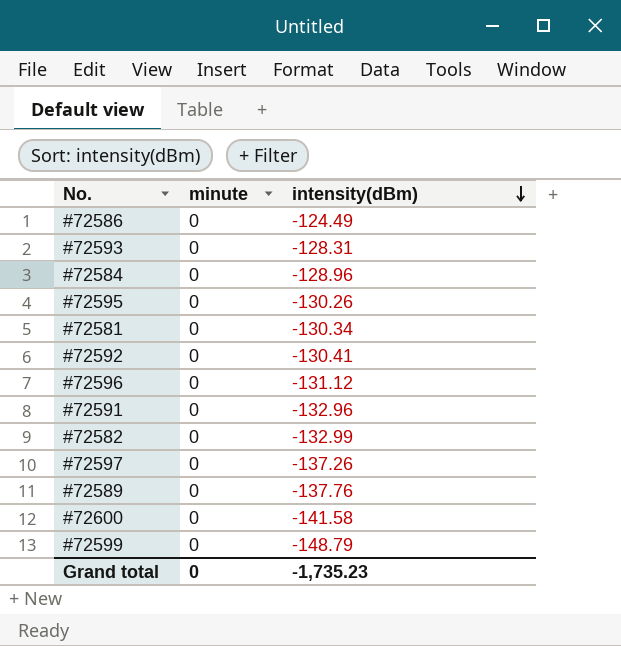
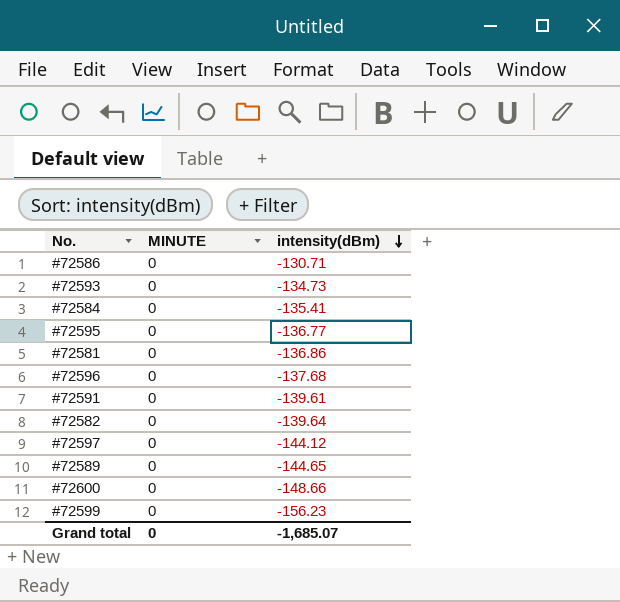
column name: minute -> MINUTE
row #72592: 0 | -130.41 -> none
#72586 | intensity(dBm): -124.49 -> -130.71
#72593 | intensity(dBm): -128.31 -> -134.73
#72584 | intensity(dBm): -128.96 -> -135.41
#72595 | intensity(dBm): -130.26 -> -136.77
#72581 | intensity(dBm): -130.34 -> -136.86
#72596 | intensity(dBm): -131.12 -> -137.68
#72591 | intensity(dBm): -132.96 -> -139.61
#72582 | intensity(dBm): -132.99 -> -139.64
#72597 | intensity(dBm): -137.26 -> -144.12
#72589 | intensity(dBm): -137.76 -> -144.65
#72600 | intensity(dBm): -141.58 -> -148.66
#72599 | intensity(dBm): -148.79 -> -156.23
Grand total | intensity(dBm): -1,735.23 -> -1,685.07

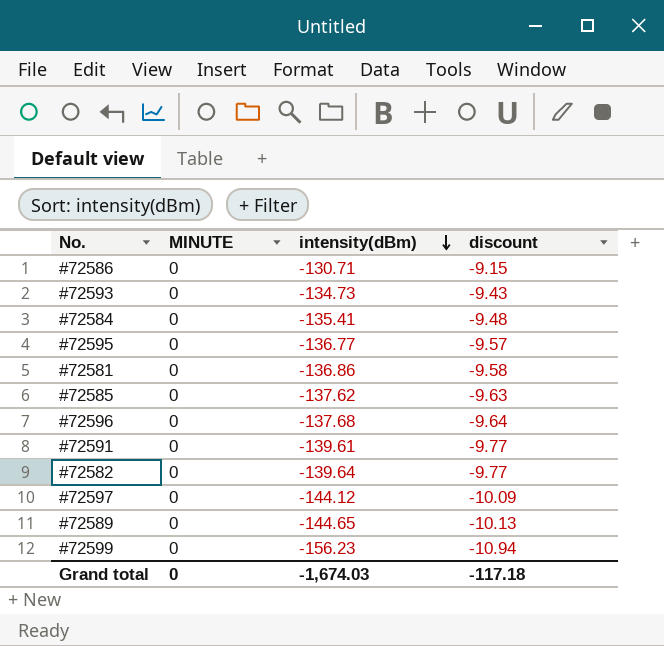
column discount | formula: none -> [intensity(dBm)] * 0.07
row #72600: 0 | -148.66 -> none
row #72585: none -> 0 | -137.62 | -9.63
Grand total | intensity(dBm): -1,685.07 -> -1,674.03

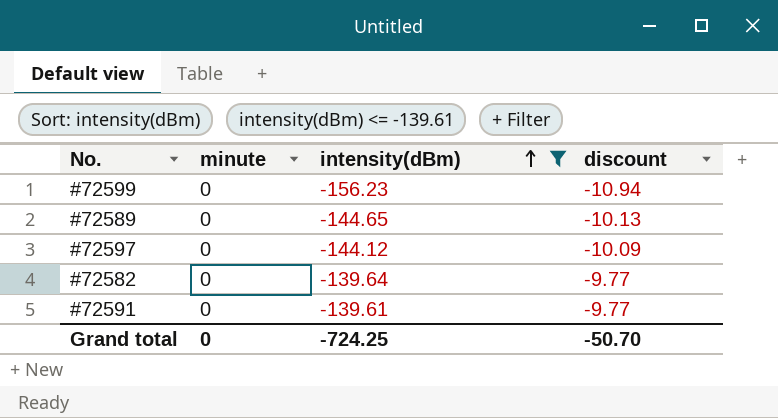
filter: none -> intensity(dBm) <= -139.61
row order: intensity(dBm) descending -> intensity(dBm) ascending
column name: MINUTE -> minute
Grand total | intensity(dBm): -1,674.03 -> -724.25
Grand total | discount: -117.18 -> -50.70

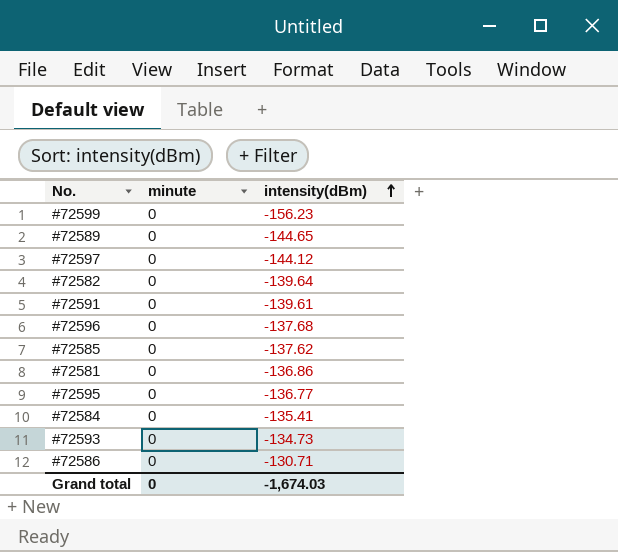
filter: intensity(dBm) <= -139.61 -> none
column discount | formula: [intensity(dBm)] * 0.07 -> none
Grand total | intensity(dBm): -724.25 -> -1,674.03

